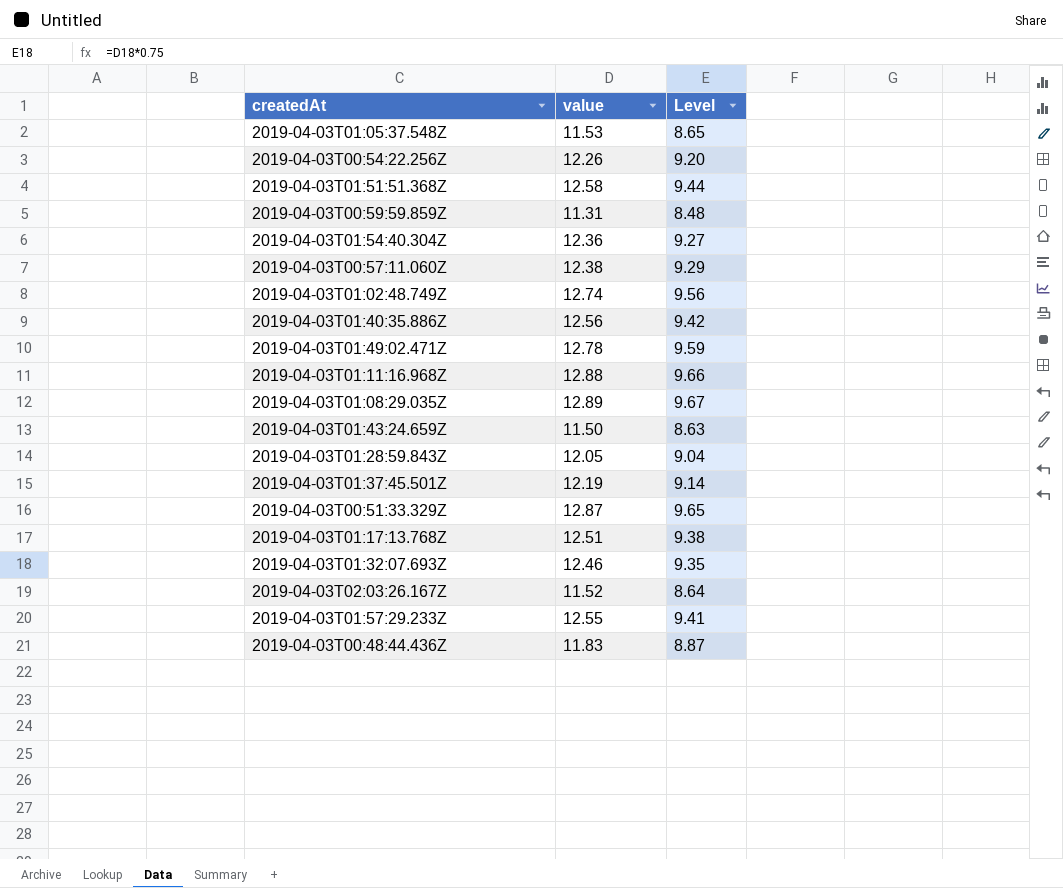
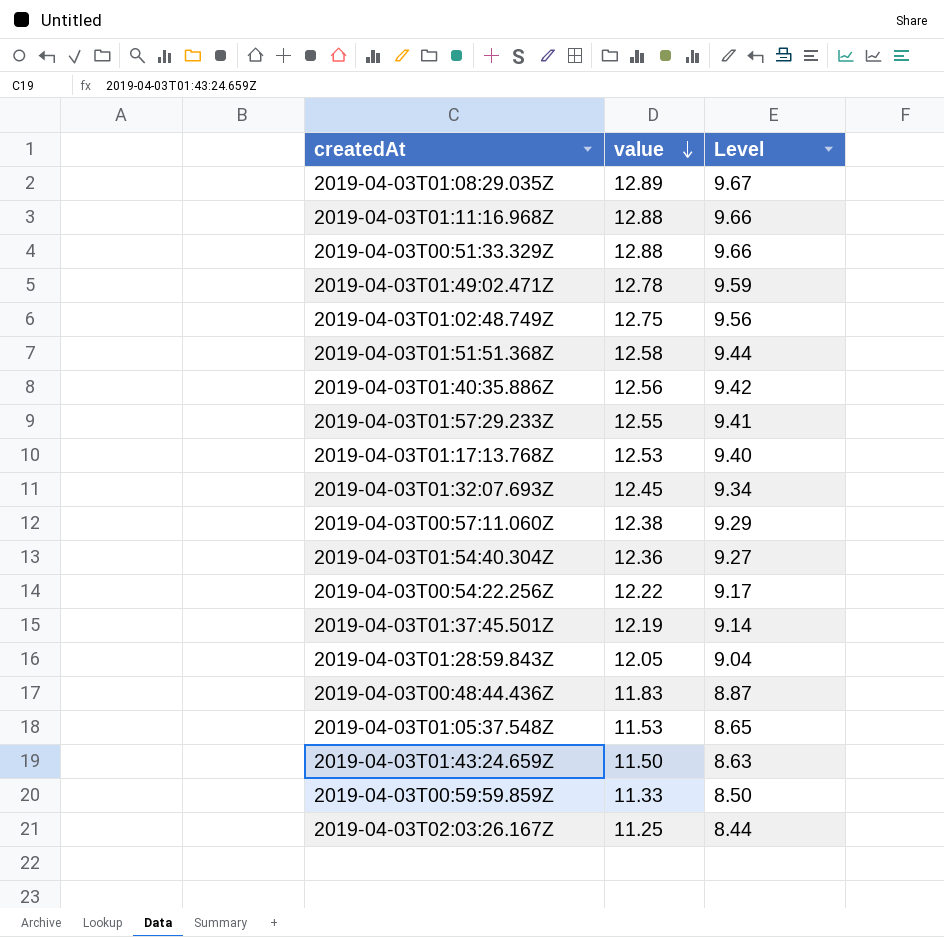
row order: none -> value descending
2019-04-03T00:51:33.329Z | value: 12.87 -> 12.88
2019-04-03T00:51:33.329Z | Level: 9.65 -> 9.66
2019-04-03T01:02:48.749Z | value: 12.74 -> 12.75
2019-04-03T01:17:13.768Z | value: 12.51 -> 12.53
2019-04-03T01:17:13.768Z | Level: 9.38 -> 9.40
2019-04-03T01:32:07.693Z | value: 12.46 -> 12.45
2019-04-03T01:32:07.693Z | Level: 9.35 -> 9.34
2019-04-03T00:54:22.256Z | value: 12.26 -> 12.22
2019-04-03T00:54:22.256Z | Level: 9.20 -> 9.17
2019-04-03T00:59:59.859Z | value: 11.31 -> 11.33
2019-04-03T00:59:59.859Z | Level: 8.48 -> 8.50
2019-04-03T02:03:26.167Z | value: 11.52 -> 11.25
2019-04-03T02:03:26.167Z | Level: 8.64 -> 8.44

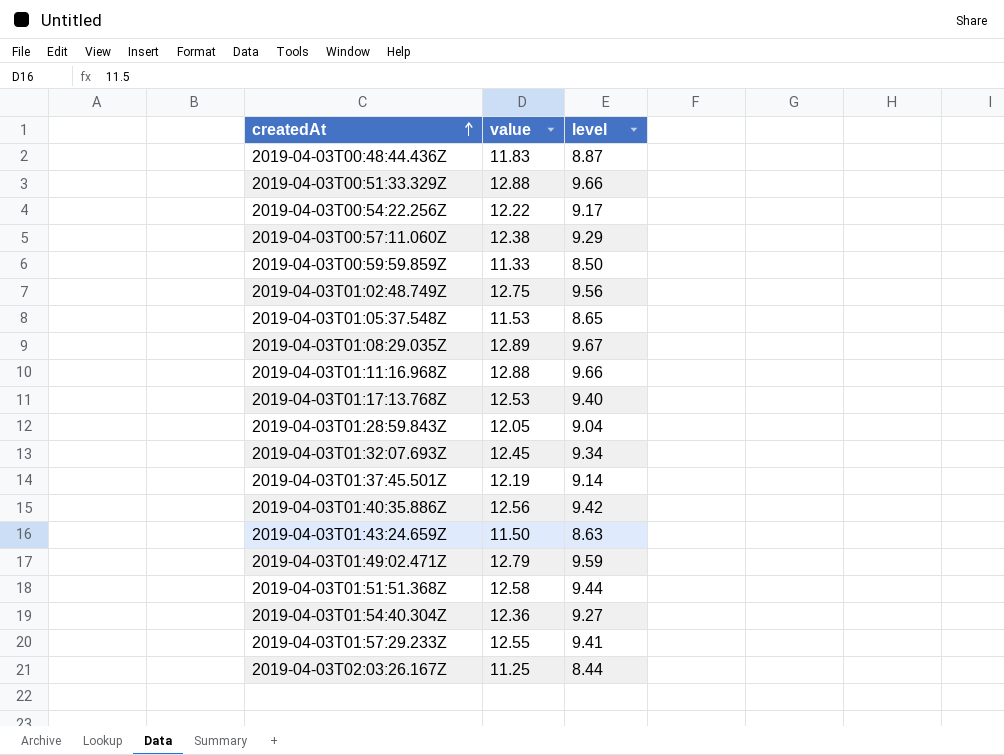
row order: value descending -> createdAt ascending
column name: Level -> level
2019-04-03T01:49:02.471Z | value: 12.78 -> 12.79

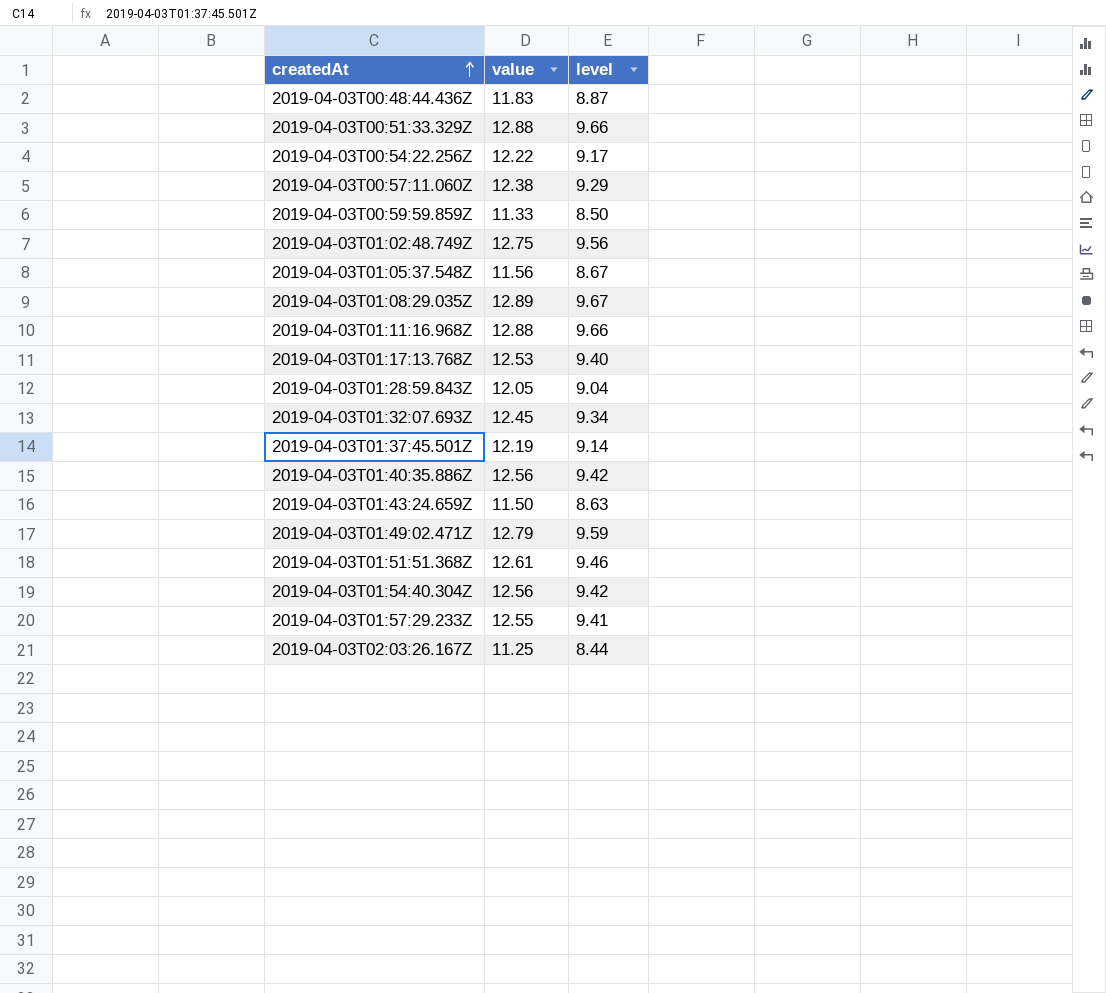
2019-04-03T01:05:37.548Z | value: 11.53 -> 11.56
2019-04-03T01:05:37.548Z | level: 8.65 -> 8.67
2019-04-03T01:51:51.368Z | value: 12.58 -> 12.61
2019-04-03T01:51:51.368Z | level: 9.44 -> 9.46
2019-04-03T01:54:40.304Z | value: 12.36 -> 12.56
2019-04-03T01:54:40.304Z | level: 9.27 -> 9.42

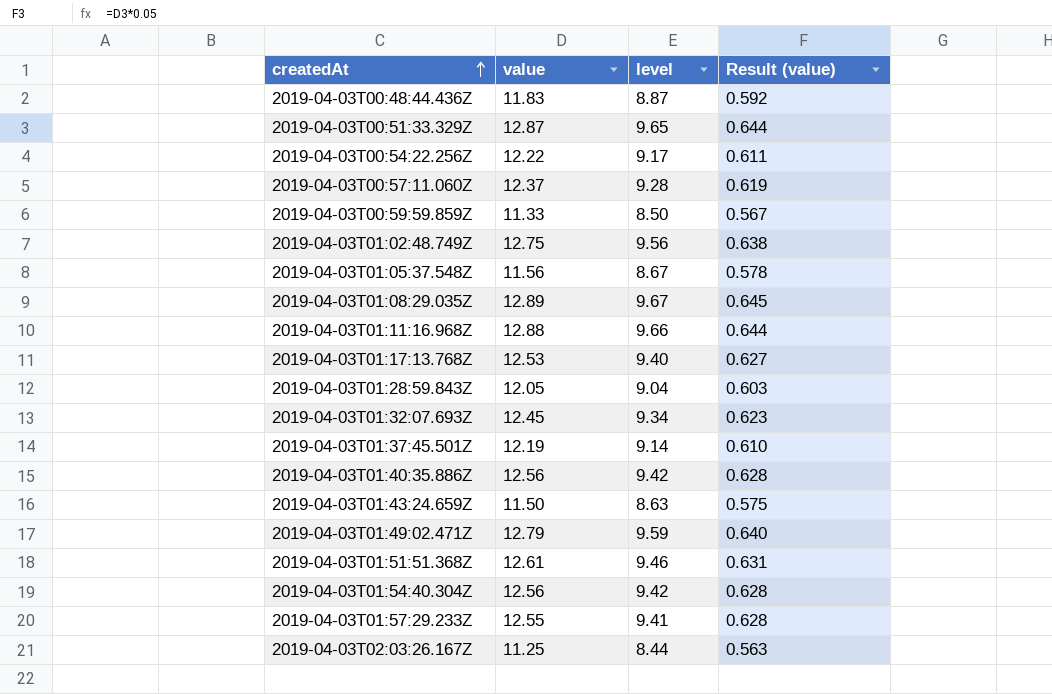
column Result (value) | formula: none -> [value] * 0.05
2019-04-03T00:51:33.329Z | value: 12.88 -> 12.87
2019-04-03T00:51:33.329Z | level: 9.66 -> 9.65
2019-04-03T00:57:11.060Z | value: 12.38 -> 12.37
2019-04-03T00:57:11.060Z | level: 9.29 -> 9.28

